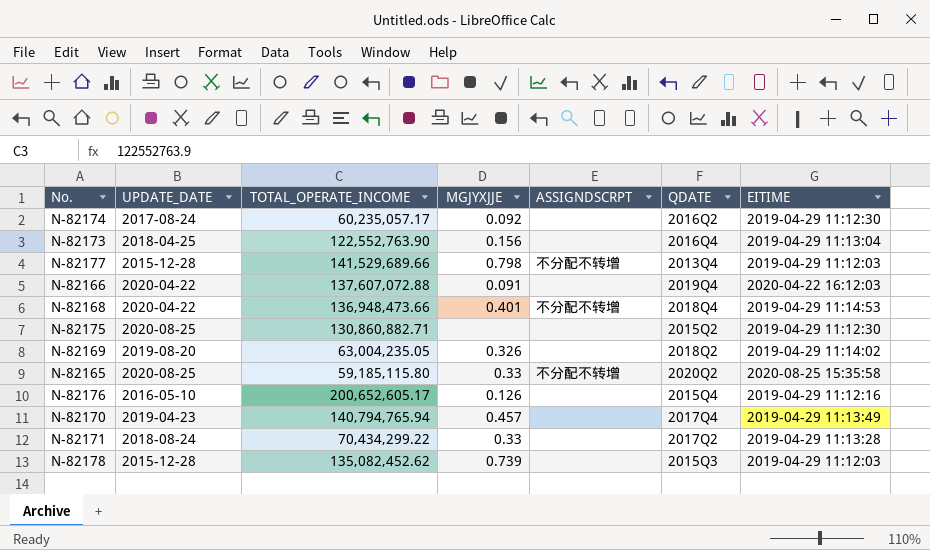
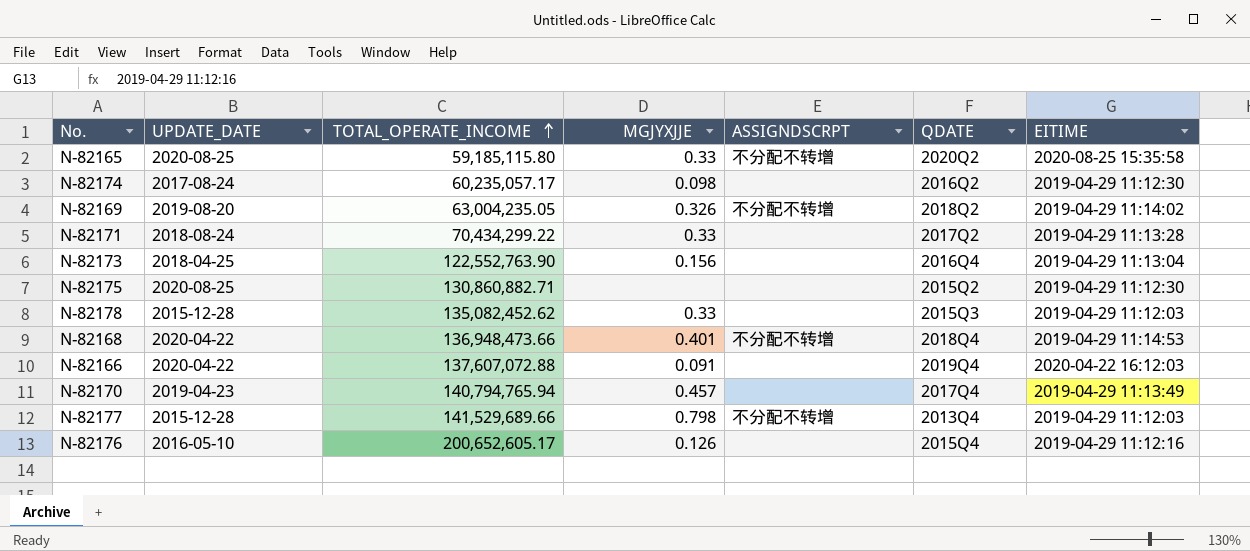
row order: none -> TOTAL_OPERATE_INCOME ascending
N-82174 | MGJYXJJE: 0.092 -> 0.098
N-82169 | ASSIGNDSCRPT: none -> 不分配不转增
N-82178 | MGJYXJJE: 0.739 -> 0.33

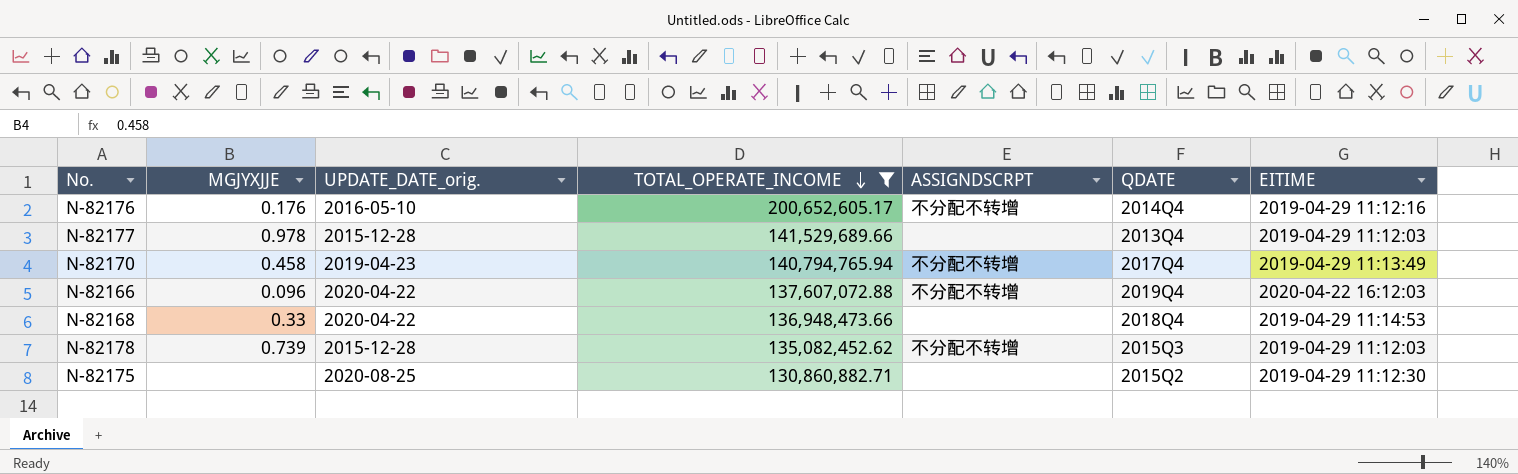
filter: none -> TOTAL_OPERATE_INCOME >= 130,860,882.71
row order: TOTAL_OPERATE_INCOME ascending -> TOTAL_OPERATE_INCOME descending
column MGJYXJJE | position: 4 -> 2
column name: UPDATE_DATE -> UPDATE_DATE_orig.
N-82176 | MGJYXJJE: 0.126 -> 0.176
N-82176 | ASSIGNDSCRPT: none -> 不分配不转增
N-82176 | QDATE: 2015Q4 -> 2014Q4
N-82177 | MGJYXJJE: 0.798 -> 0.978
N-82177 | ASSIGNDSCRPT: 不分配不转增 -> none
N-82170 | MGJYXJJE: 0.457 -> 0.458
N-82170 | ASSIGNDSCRPT: none -> 不分配不转增
N-82166 | MGJYXJJE: 0.091 -> 0.096
N-82166 | ASSIGNDSCRPT: none -> 不分配不转增
N-82168 | MGJYXJJE: 0.401 -> 0.33
N-82168 | ASSIGNDSCRPT: 不分配不转增 -> none
N-82178 | MGJYXJJE: 0.33 -> 0.739
N-82178 | ASSIGNDSCRPT: none -> 不分配不转增

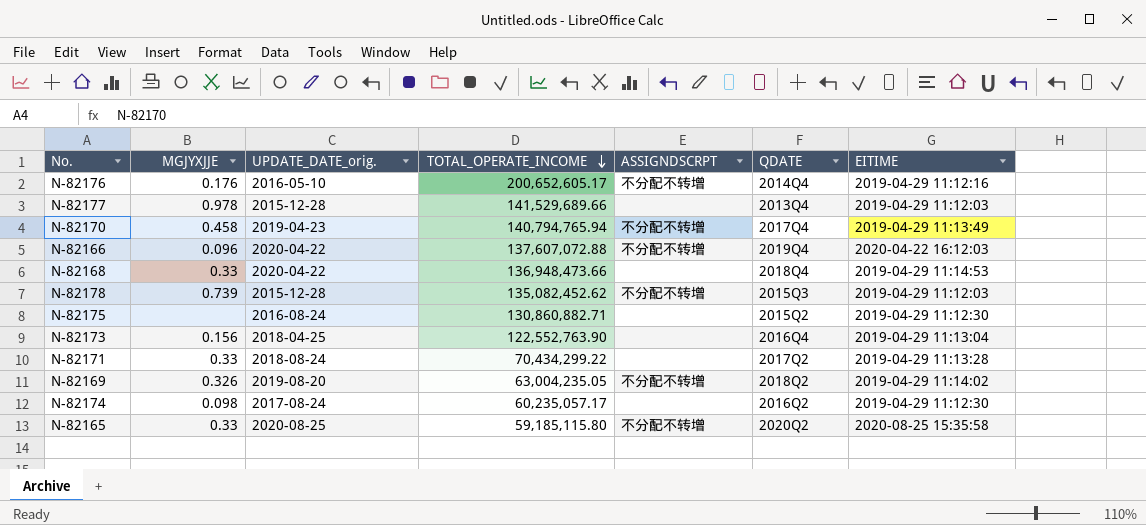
filter: TOTAL_OPERATE_INCOME >= 130,860,882.71 -> none
N-82175 | UPDATE_DATE_orig.: 2020-08-25 -> 2016-08-24

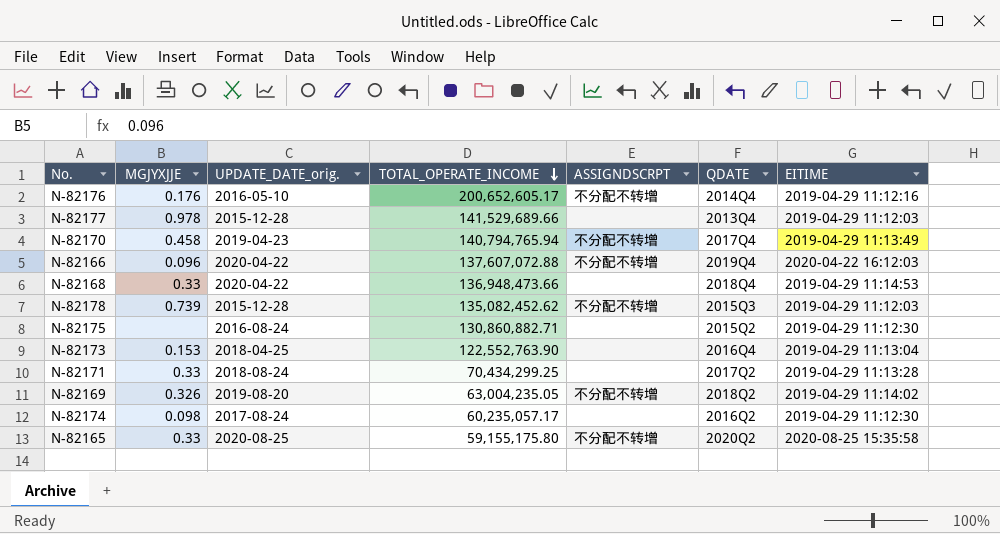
N-82173 | MGJYXJJE: 0.156 -> 0.153
N-82171 | TOTAL_OPERATE_INCOME: 70,434,299.22 -> 70,434,299.25
N-82165 | TOTAL_OPERATE_INCOME: 59,185,115.80 -> 59,155,175.80

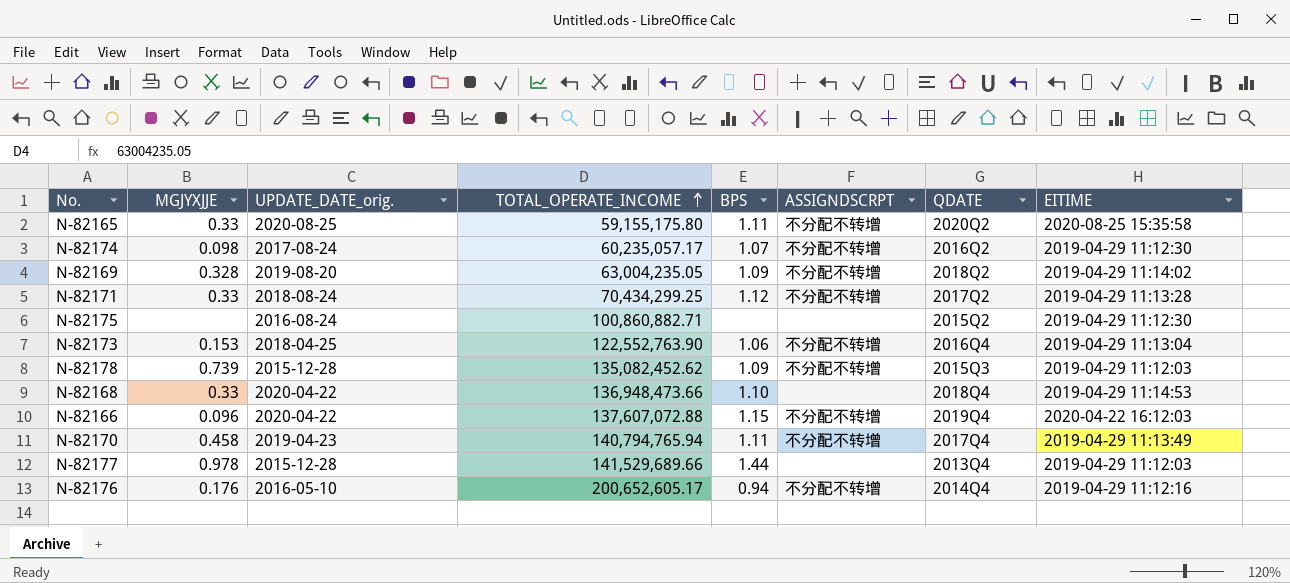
row order: TOTAL_OPERATE_INCOME descending -> TOTAL_OPERATE_INCOME ascending
column BPS | position: none -> 5
N-82174 | ASSIGNDSCRPT: none -> 不分配不转增
N-82169 | MGJYXJJE: 0.326 -> 0.328
N-82171 | ASSIGNDSCRPT: none -> 不分配不转增
N-82175 | TOTAL_OPERATE_INCOME: 130,860,882.71 -> 100,860,882.71
N-82173 | ASSIGNDSCRPT: none -> 不分配不转增

